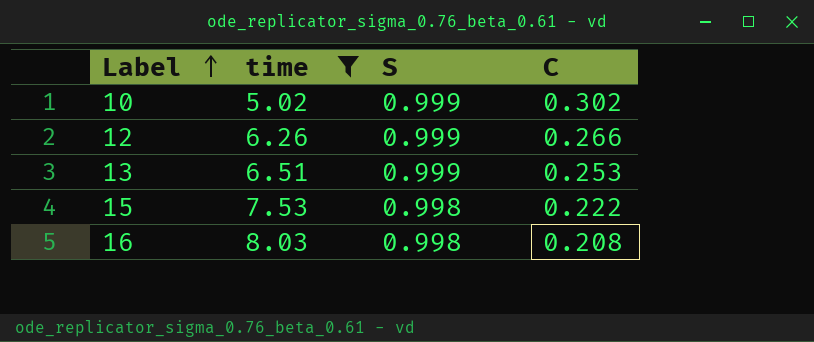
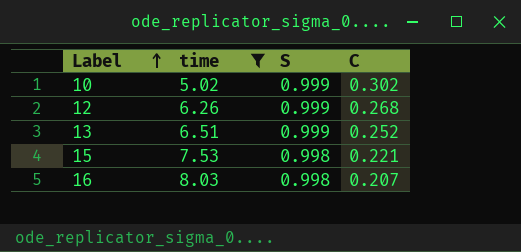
12 | C: 0.266 -> 0.268
13 | C: 0.253 -> 0.252
15 | C: 0.222 -> 0.221
16 | C: 0.208 -> 0.207

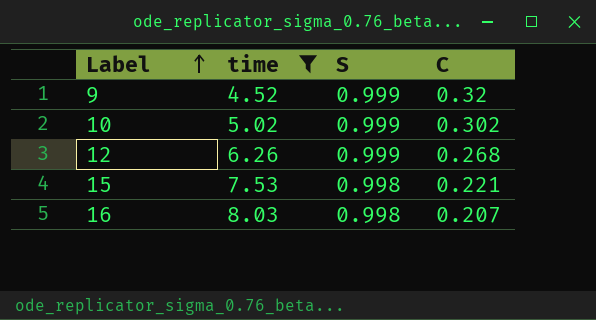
row 13: 6.51 | 0.999 | 0.252 -> none
row 9: none -> 4.52 | 0.999 | 0.32

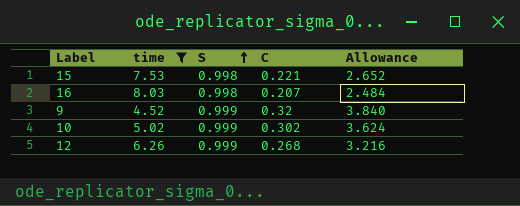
row order: Label ascending -> S ascending
column Allowance | formula: none -> [C] * 12

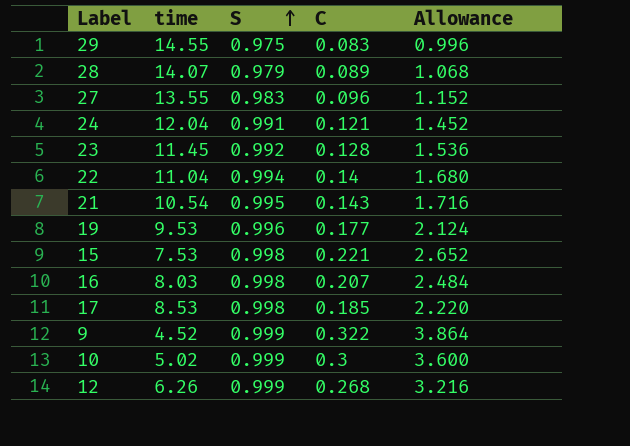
filter: time <= 8.03 -> none
9 | C: 0.32 -> 0.322
9 | Allowance: 3.840 -> 3.864
10 | C: 0.302 -> 0.3
10 | Allowance: 3.624 -> 3.600

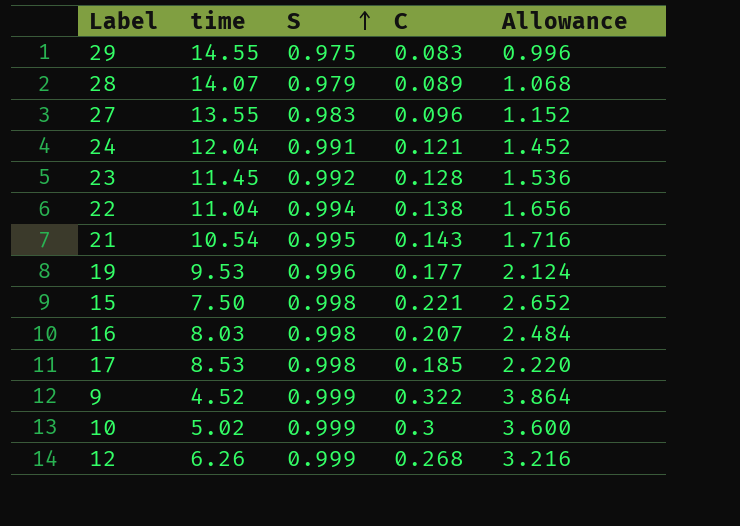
22 | C: 0.14 -> 0.138
22 | Allowance: 1.680 -> 1.656
15 | time: 7.53 -> 7.50

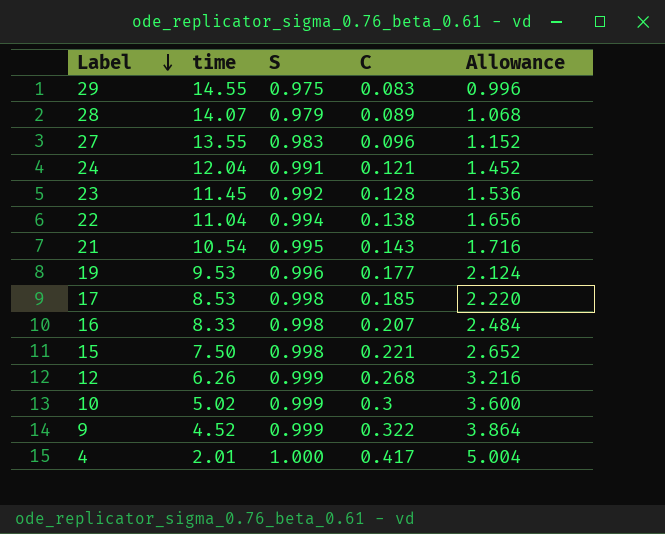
row order: S ascending -> Label descending
16 | time: 8.03 -> 8.33
row 4: none -> 2.01 | 1.000 | 0.417 | 5.004

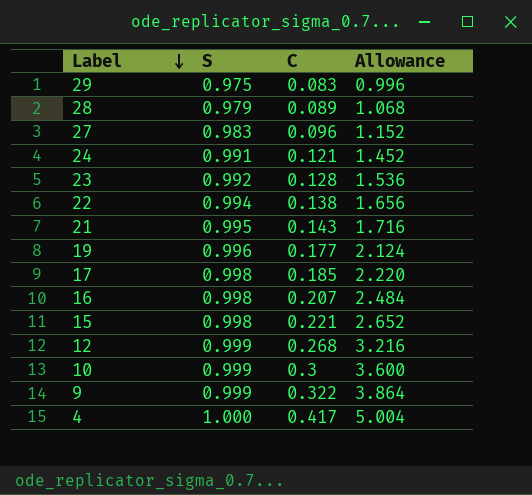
column time | position: 2 -> none

